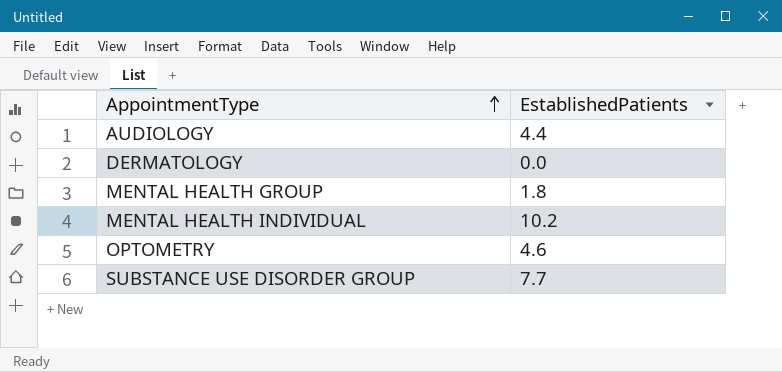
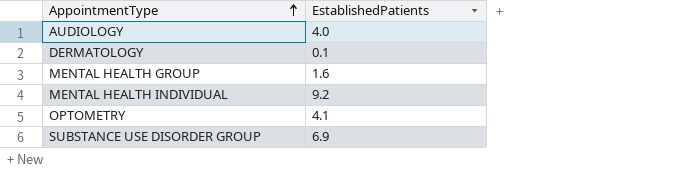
AUDIOLOGY | EstablishedPatients: 4.4 -> 4.0
DERMATOLOGY | EstablishedPatients: 0.0 -> 0.1
MENTAL HEALTH GROUP | EstablishedPatients: 1.8 -> 1.6
MENTAL HEALTH INDIVIDUAL | EstablishedPatients: 10.2 -> 9.2
OPTOMETRY | EstablishedPatients: 4.6 -> 4.1
SUBSTANCE USE DISORDER GROUP | EstablishedPatients: 7.7 -> 6.9

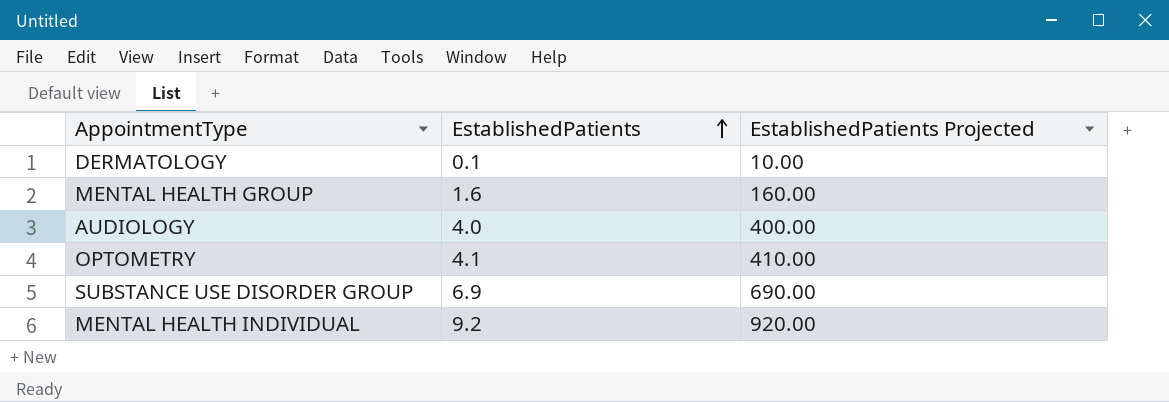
row order: AppointmentType ascending -> EstablishedPatients ascending
column EstablishedPatients Projected | formula: none -> [EstablishedPatients] * 100

